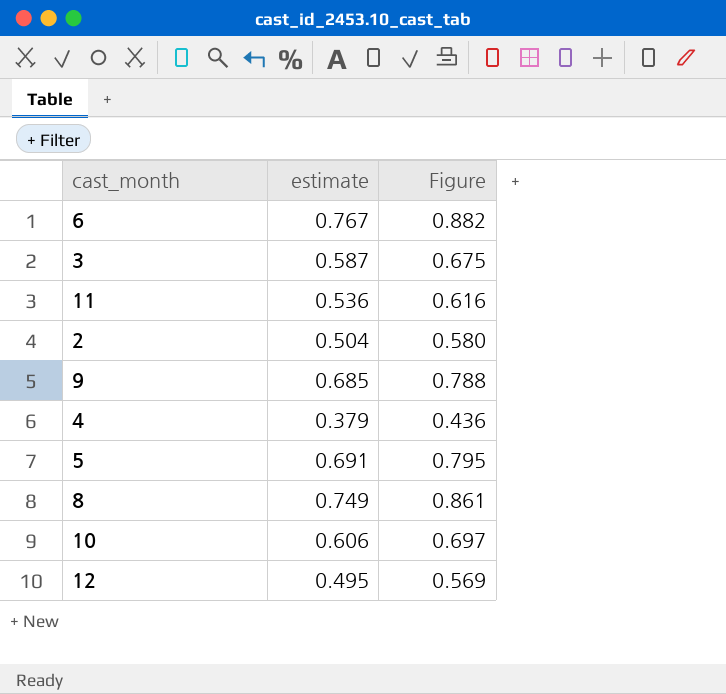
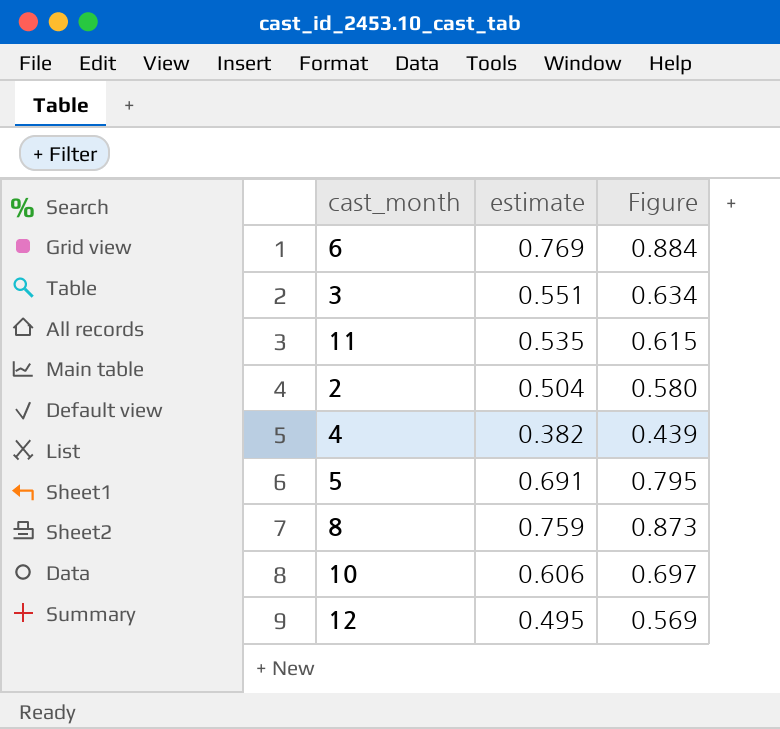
row 9: 0.685 | 0.788 -> none
6 | estimate: 0.767 -> 0.769
6 | Figure: 0.882 -> 0.884
3 | estimate: 0.587 -> 0.551
3 | Figure: 0.675 -> 0.634
11 | estimate: 0.536 -> 0.535
11 | Figure: 0.616 -> 0.615
4 | estimate: 0.379 -> 0.382
4 | Figure: 0.436 -> 0.439
8 | estimate: 0.749 -> 0.759
8 | Figure: 0.861 -> 0.873

